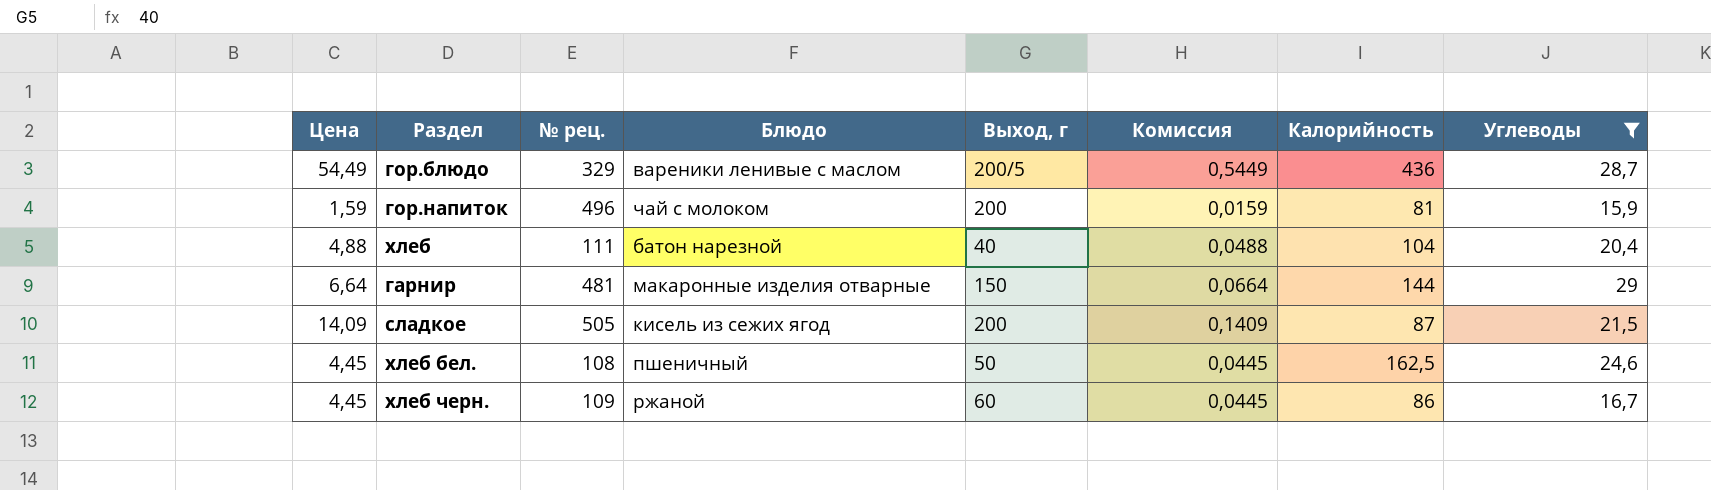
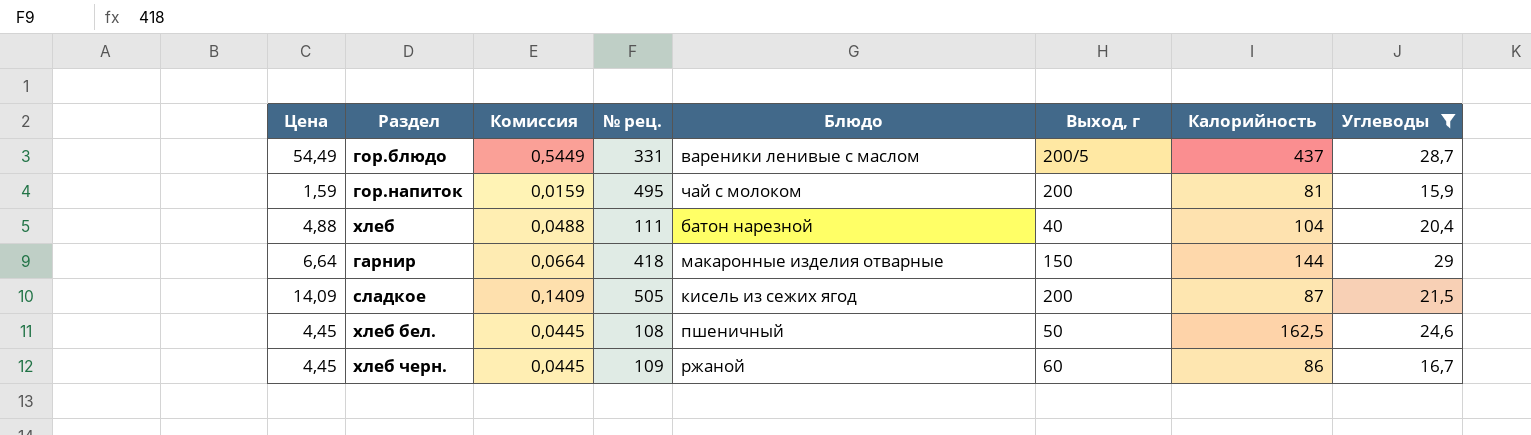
column Комиссия | position: 6 -> 3
гор.блюдо | № рец.: 329 -> 331
гор.блюдо | Калорийность: 436 -> 437
гор.напиток | № рец.: 496 -> 495
гарнир | № рец.: 481 -> 418

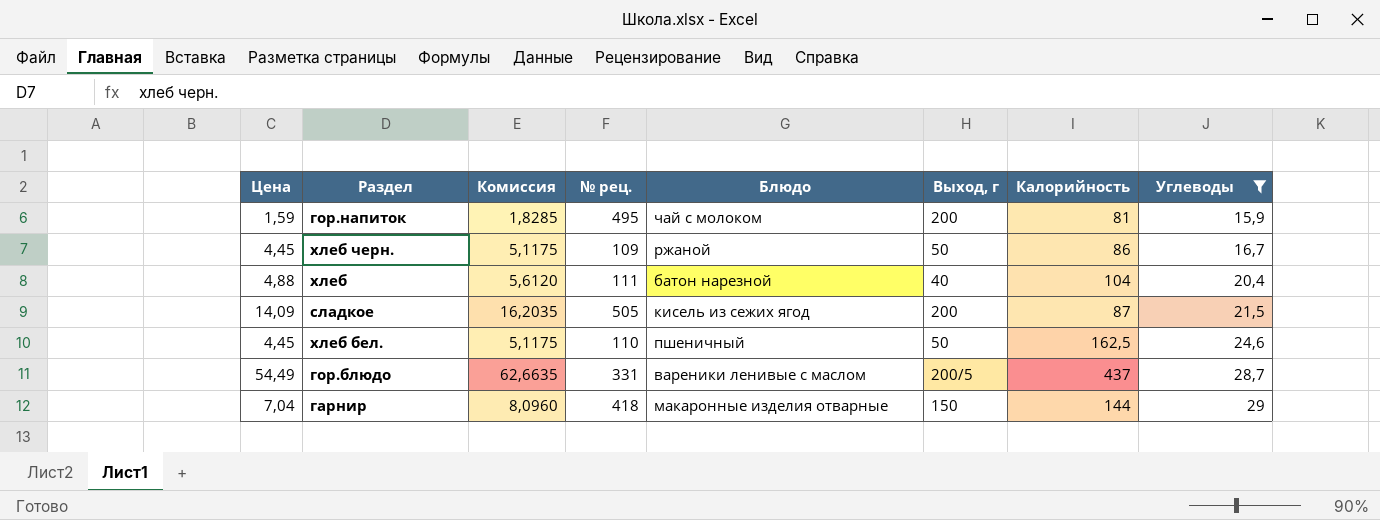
row order: none -> Углеводы ascending
column Комиссия | formula: [Цена] * 0,01 -> [Цена] * 1,15
хлеб черн. | Выход, г: 60 -> 50
хлеб бел. | № рец.: 108 -> 110
гарнир | Цена: 6,64 -> 7,04

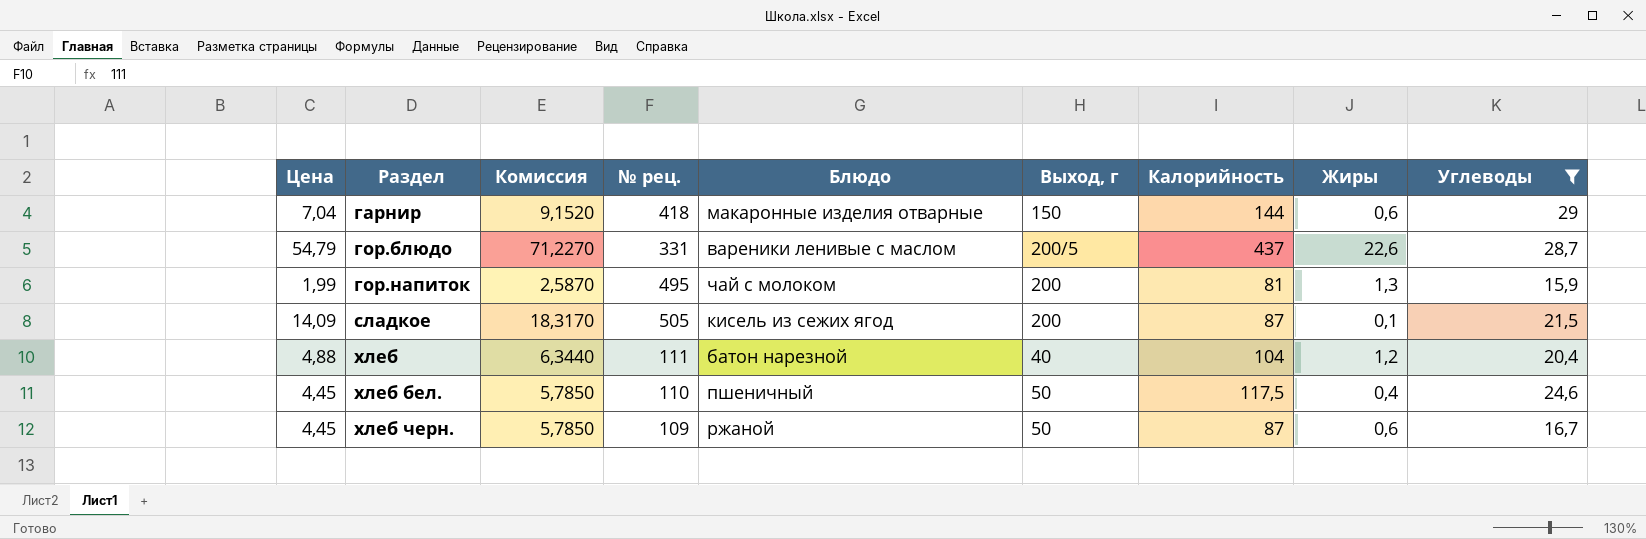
row order: Углеводы ascending -> Раздел ascending
column Комиссия | formula: [Цена] * 1,15 -> [Цена] * 1,3
column Жиры | position: none -> 8
гор.блюдо | Цена: 54,49 -> 54,79
гор.напиток | Цена: 1,59 -> 1,99
хлеб бел. | Калорийность: 162,5 -> 117,5
хлеб черн. | Калорийность: 86 -> 87

